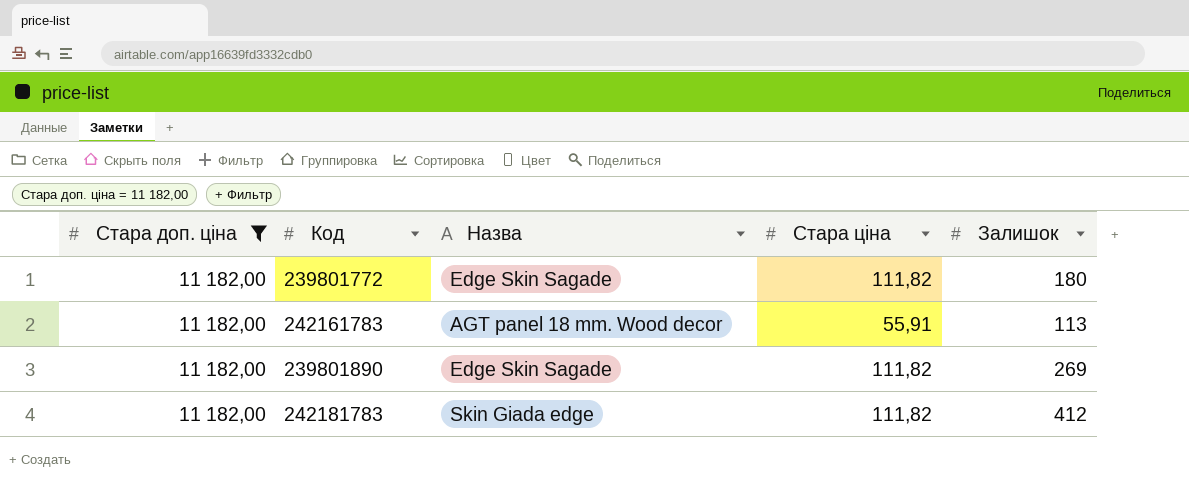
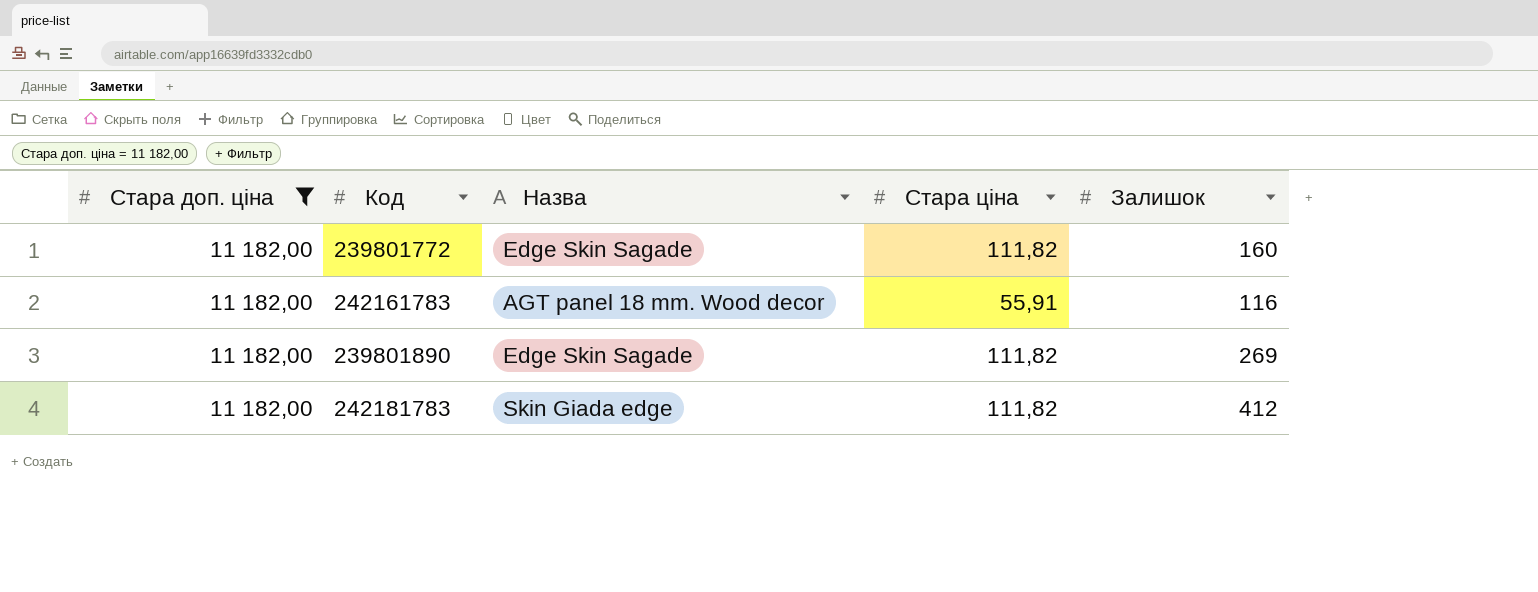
239801772 | Залишок: 180 -> 160
242161783 | Залишок: 113 -> 116

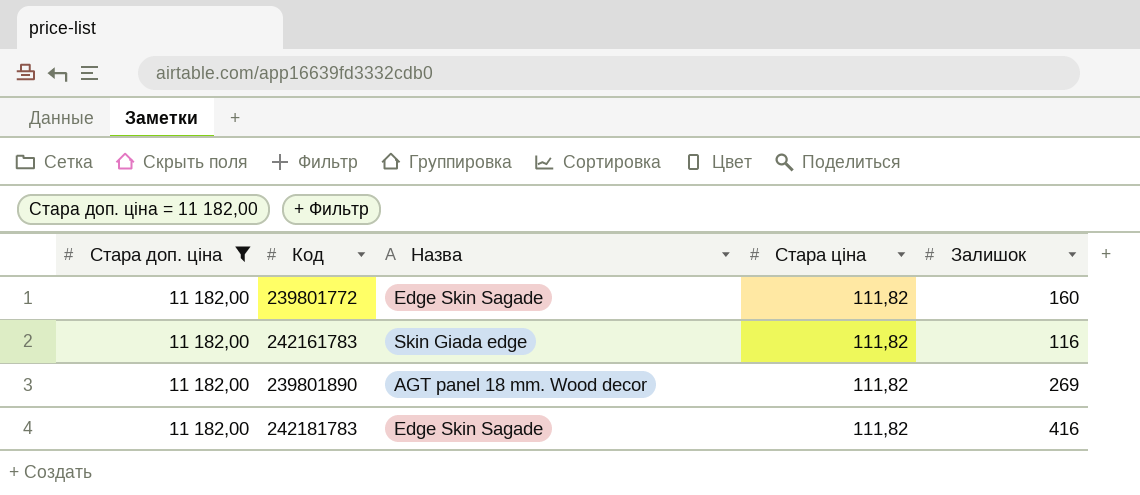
242161783 | Назва: AGT panel 18 mm. Wood decor -> Skin Giada edge
242161783 | Стара ціна: 55,91 -> 111,82
239801890 | Назва: Edge Skin Sagade -> AGT panel 18 mm. Wood decor
242181783 | Назва: Skin Giada edge -> Edge Skin Sagade
242181783 | Залишок: 412 -> 416

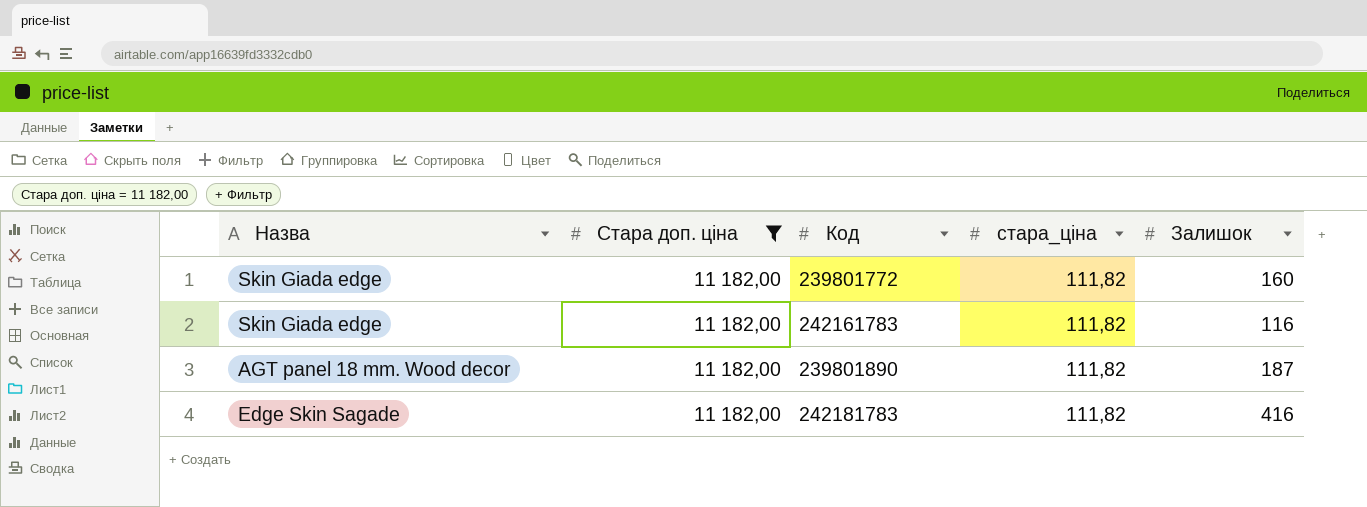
column Назва | position: 3 -> 1
column name: Стара ціна -> стара_ціна
239801772 | Назва: Edge Skin Sagade -> Skin Giada edge
239801890 | Залишок: 269 -> 187

